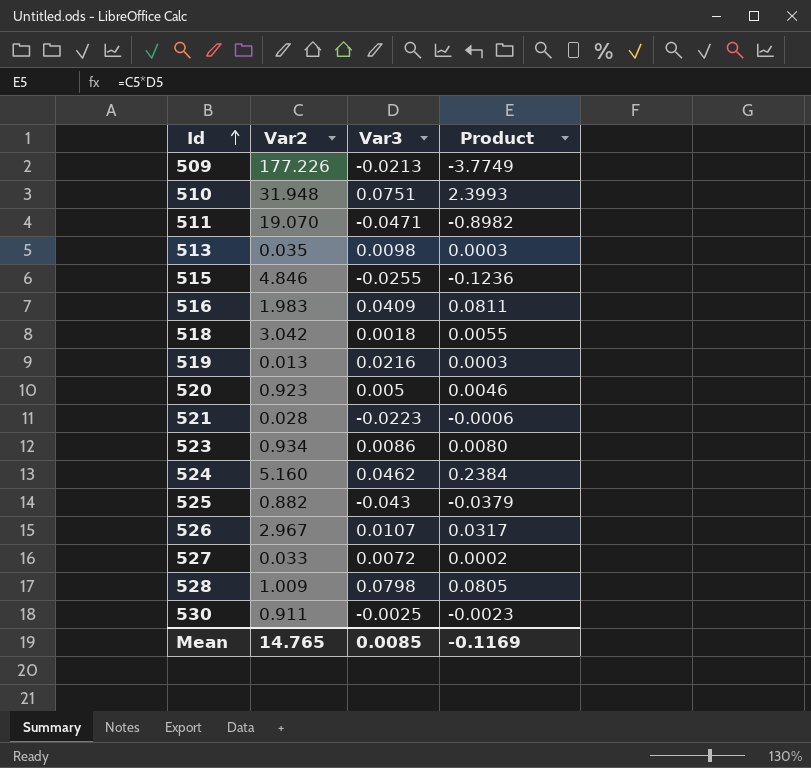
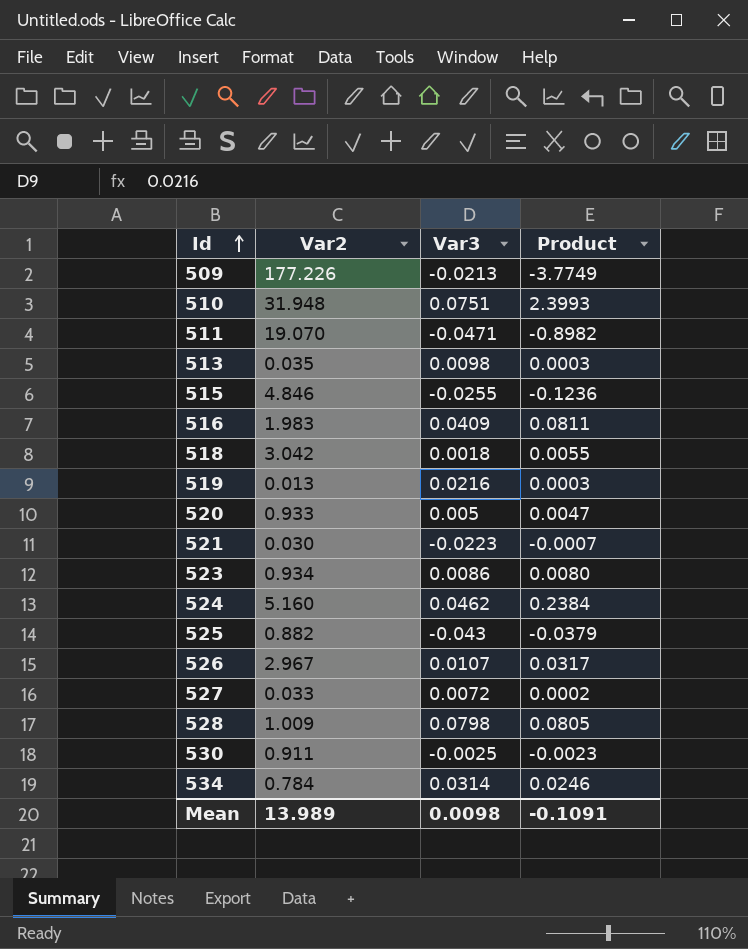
520 | Var2: 0.923 -> 0.933
520 | Product: 0.0046 -> 0.0047
521 | Var2: 0.028 -> 0.030
521 | Product: -0.0006 -> -0.0007
row 534: none -> 0.784 | 0.0314 | 0.0246
Mean | Var2: 14.765 -> 13.989
Mean | Var3: 0.0085 -> 0.0098
Mean | Product: -0.1169 -> -0.1091

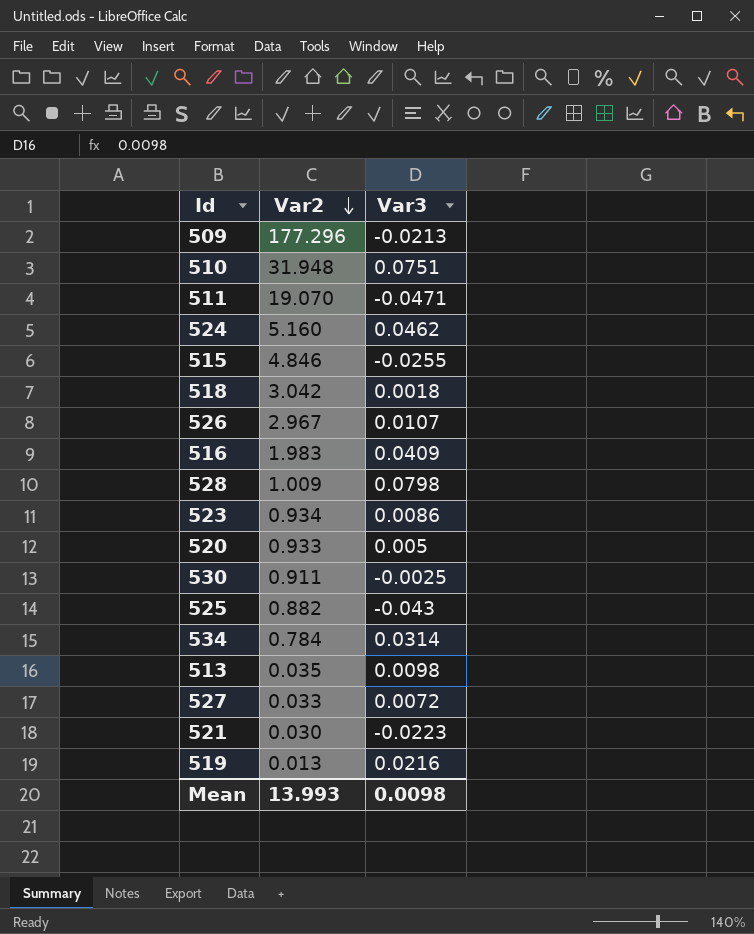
row order: Id ascending -> Var2 descending
column Product | formula: [Var2] * [Var3] -> none
509 | Var2: 177.226 -> 177.296
Mean | Var2: 13.989 -> 13.993

